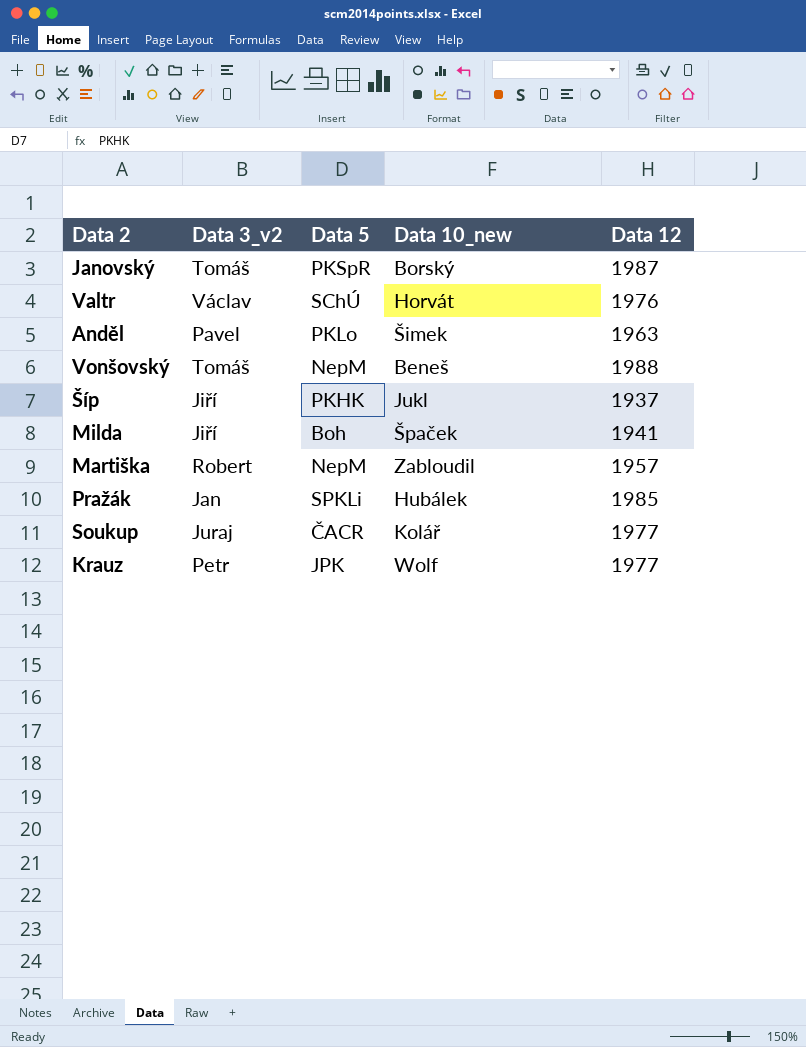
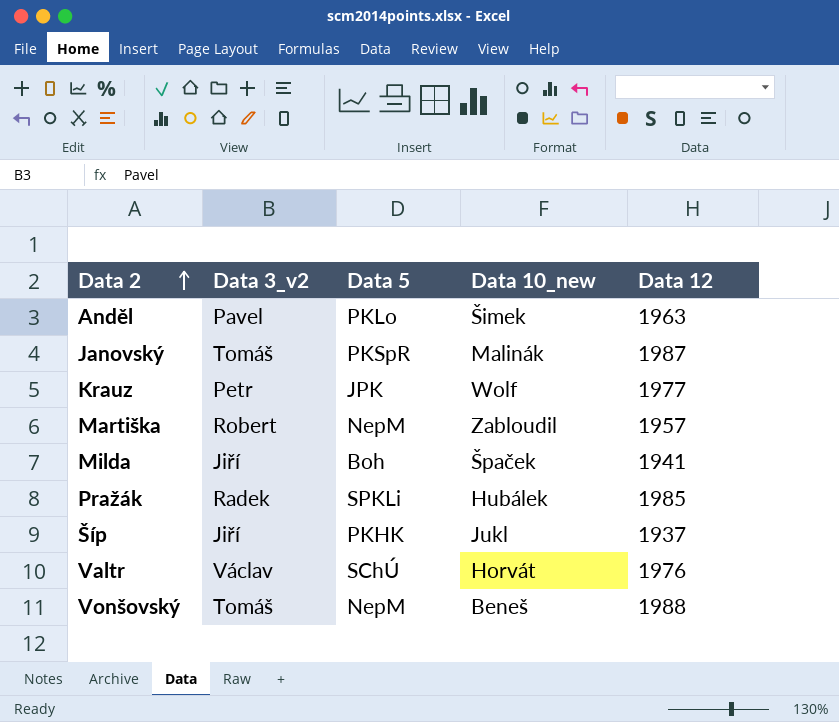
row order: none -> Data 2 ascending
row Soukup: Juraj | ČACR | Kolář | 1977 -> none
Janovský | Data 10_new: Borský -> Malinák
Pražák | Data 3_v2: Jan -> Radek

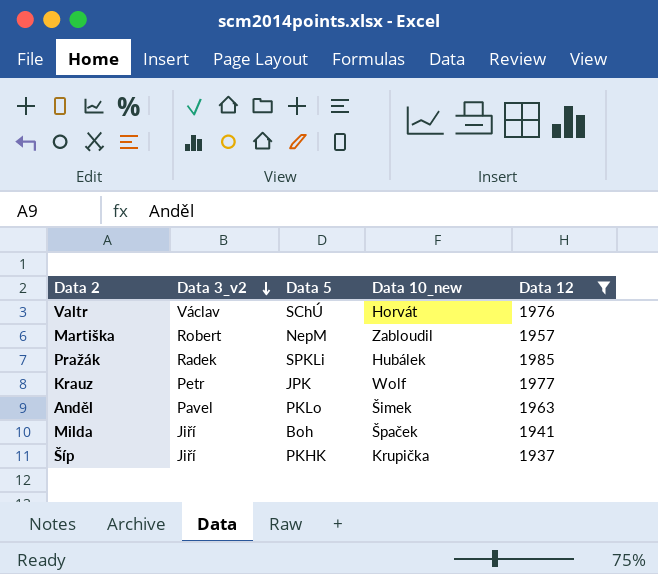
filter: none -> Data 12 <= 1985
row order: Data 2 ascending -> Data 3_v2 descending
Šíp | Data 10_new: Jukl -> Krupička

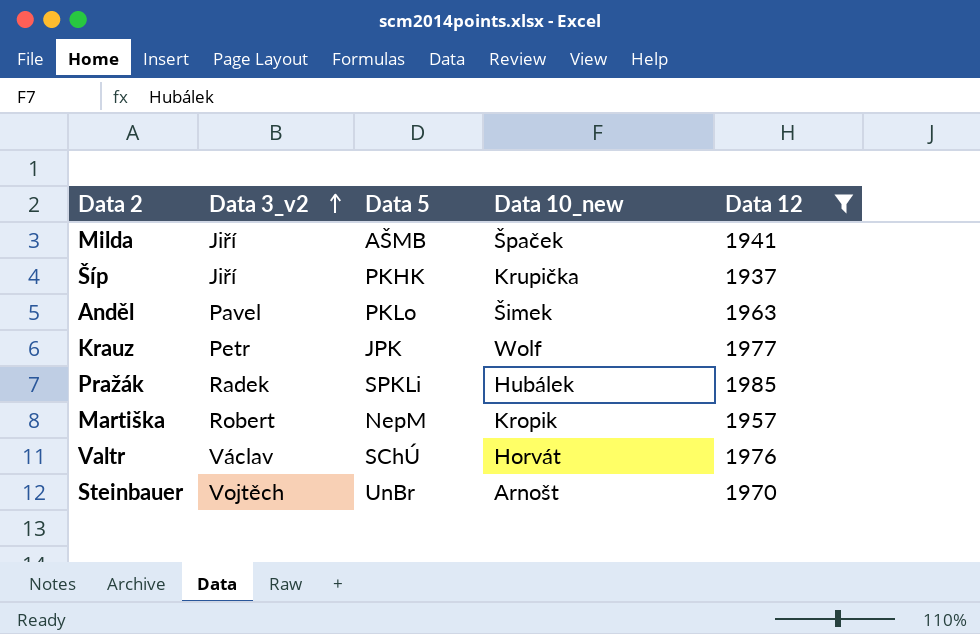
row order: Data 3_v2 descending -> Data 3_v2 ascending
Milda | Data 5: Boh -> AŠMB
Martiška | Data 10_new: Zabloudil -> Kropik
row Steinbauer: none -> Vojtěch | UnBr | Arnošt | 1970

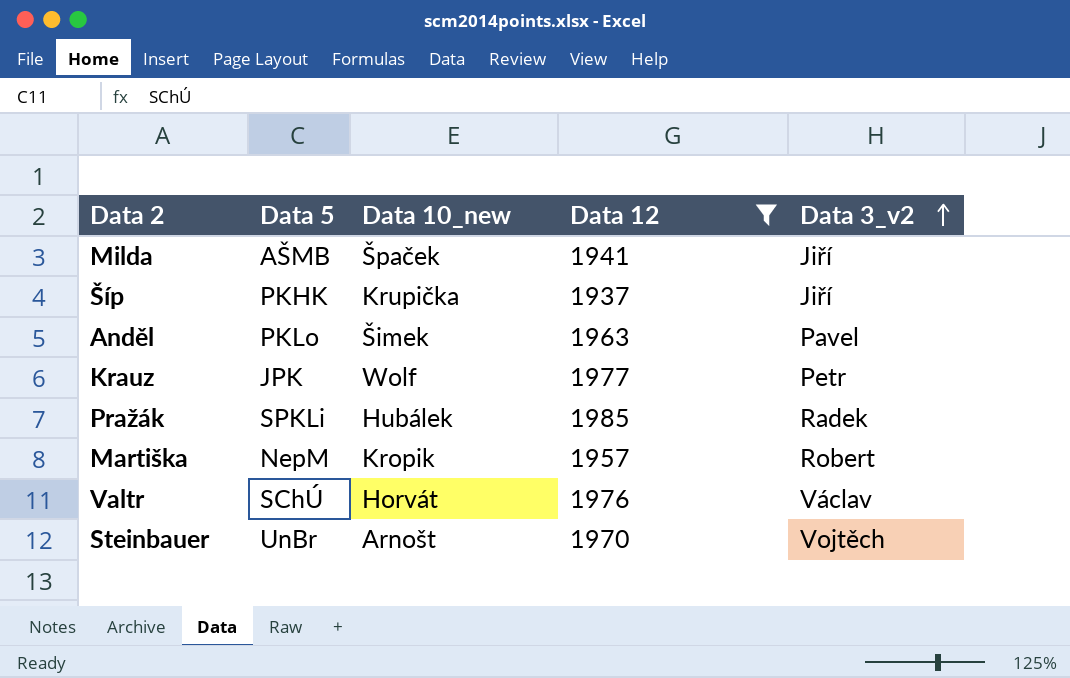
column Data 3_v2 | position: 2 -> 5

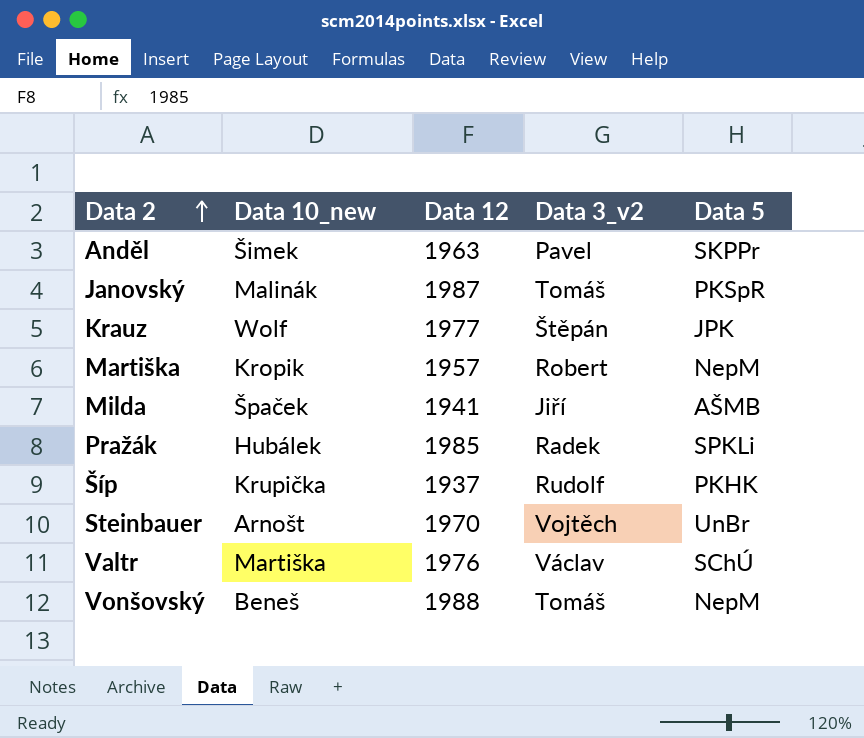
filter: Data 12 <= 1985 -> none
row order: Data 3_v2 ascending -> Data 2 ascending
column Data 5 | position: 2 -> 5
Anděl | Data 5: PKLo -> SKPPr
Krauz | Data 3_v2: Petr -> Štěpán
Šíp | Data 3_v2: Jiří -> Rudolf
Valtr | Data 10_new: Horvát -> Martiška

